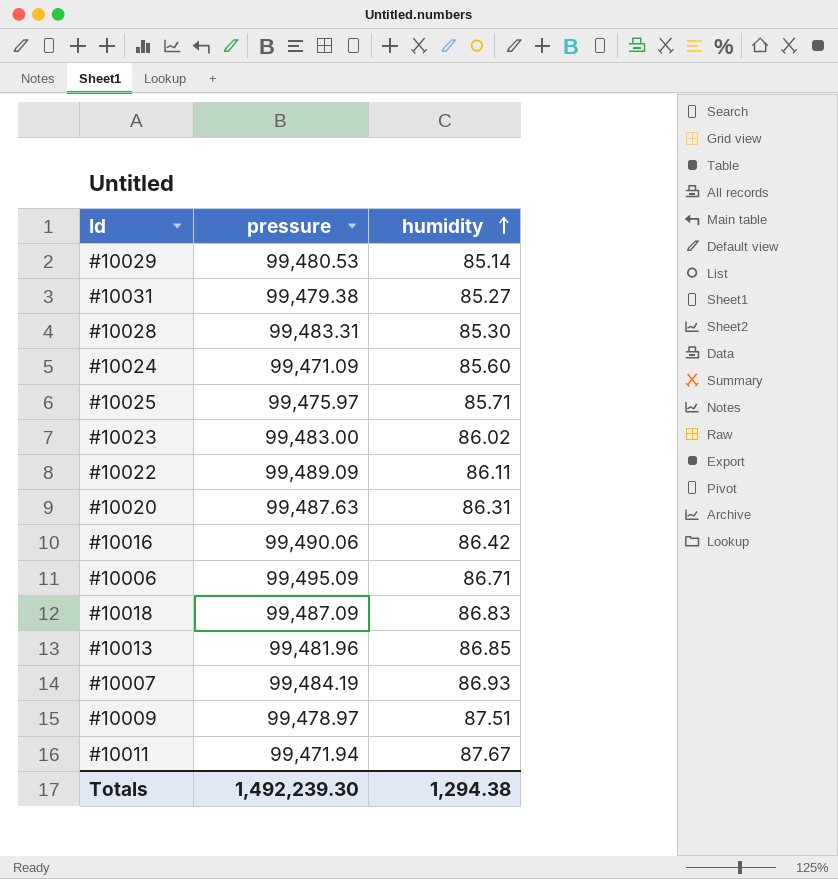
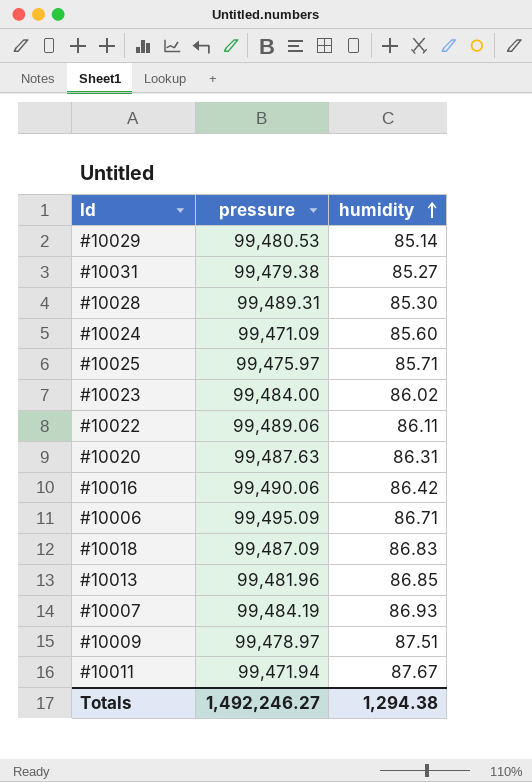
#10028 | pressure: 99,483.31 -> 99,489.31
#10023 | pressure: 99,483.00 -> 99,484.00
#10022 | pressure: 99,489.09 -> 99,489.06
Totals | pressure: 1,492,239.30 -> 1,492,246.27

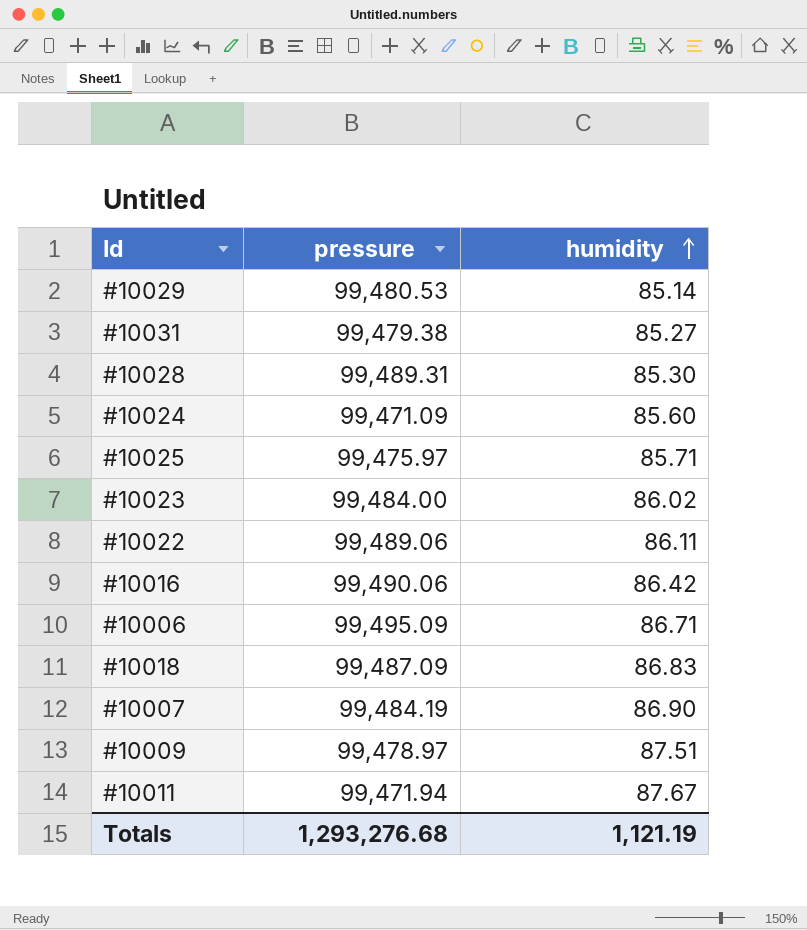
row #10020: 99,487.63 | 86.31 -> none
row #10013: 99,481.96 | 86.85 -> none
#10007 | humidity: 86.93 -> 86.90
Totals | pressure: 1,492,246.27 -> 1,293,276.68
Totals | humidity: 1,294.38 -> 1,121.19

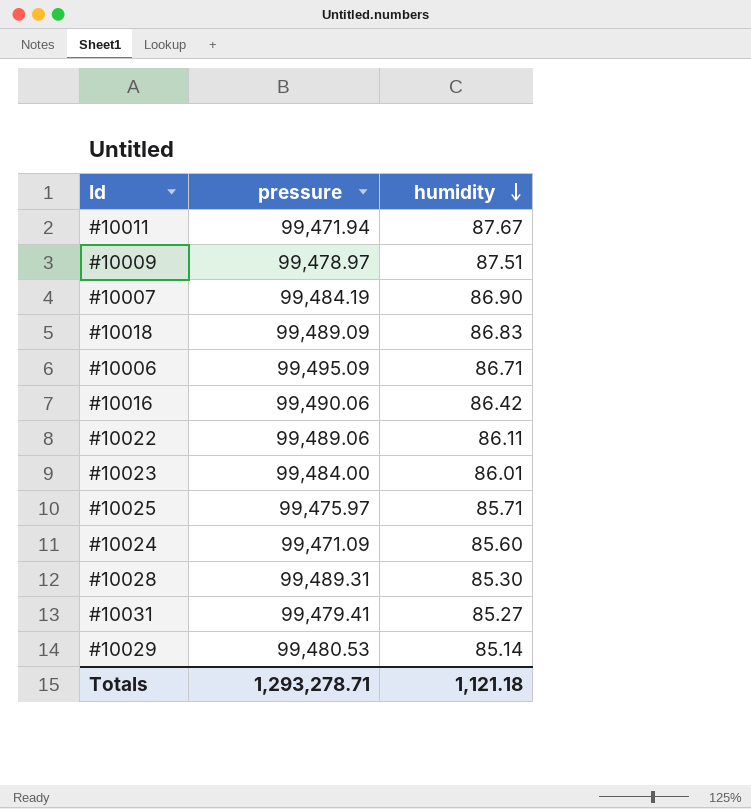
row order: humidity ascending -> humidity descending
#10018 | pressure: 99,487.09 -> 99,489.09
#10023 | humidity: 86.02 -> 86.01
#10031 | pressure: 99,479.38 -> 99,479.41
Totals | pressure: 1,293,276.68 -> 1,293,278.71
Totals | humidity: 1,121.19 -> 1,121.18

